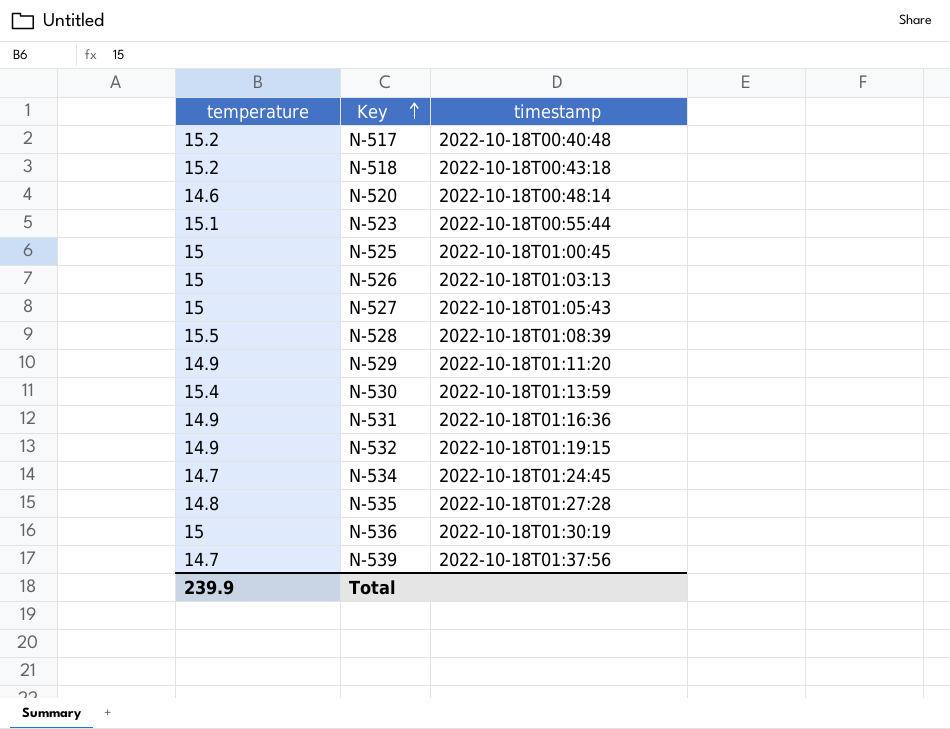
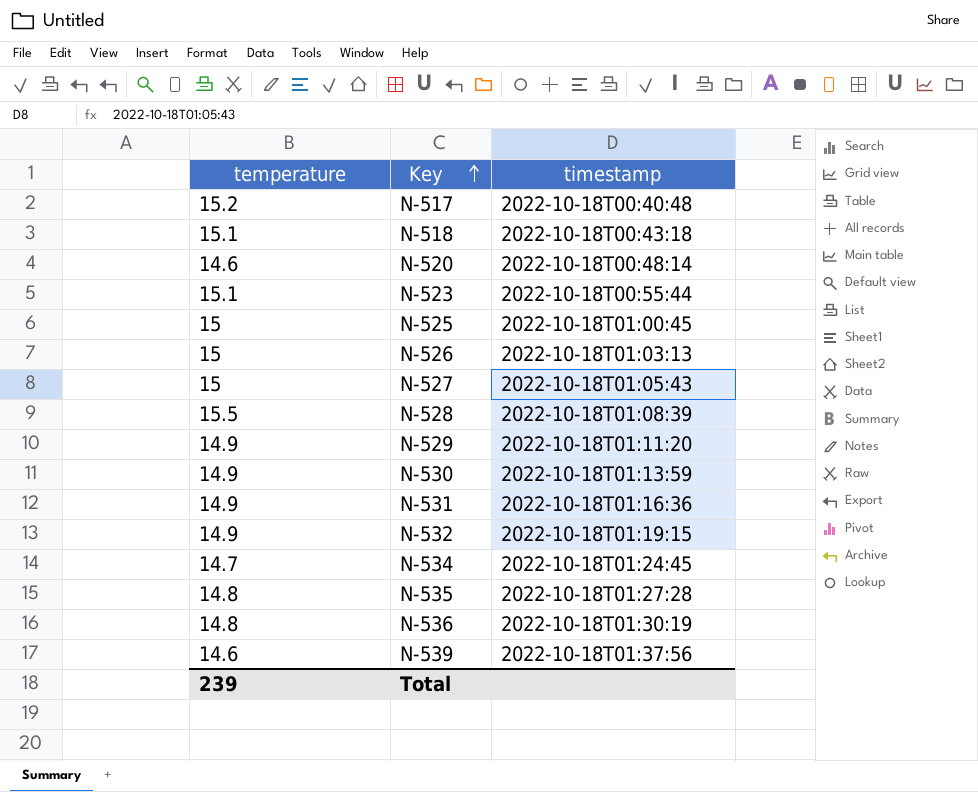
N-518 | temperature: 15.2 -> 15.1
N-530 | temperature: 15.4 -> 14.9
N-536 | temperature: 15 -> 14.8
N-539 | temperature: 14.7 -> 14.6
Total | temperature: 239.9 -> 239

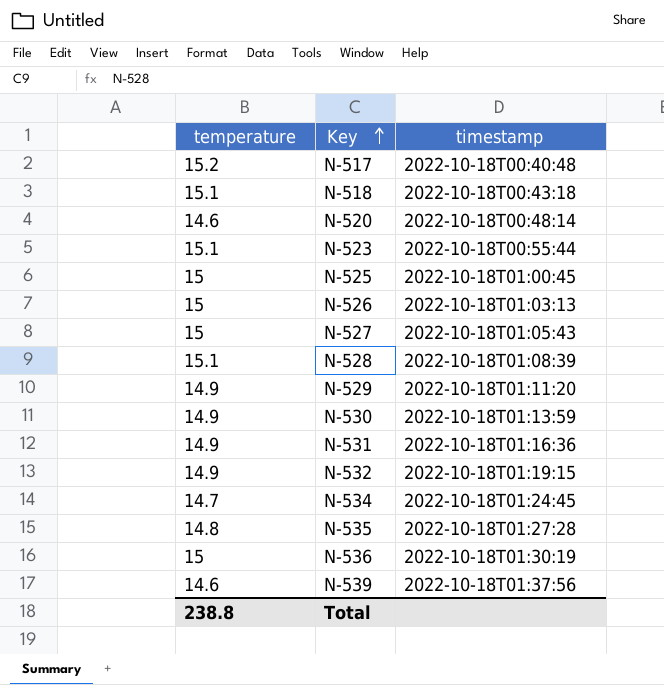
N-528 | temperature: 15.5 -> 15.1
N-536 | temperature: 14.8 -> 15
Total | temperature: 239 -> 238.8

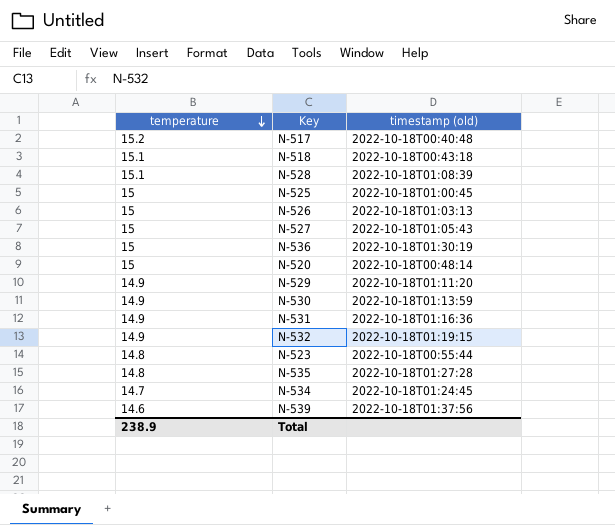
row order: Key ascending -> temperature descending
column name: timestamp -> timestamp (old)
N-520 | temperature: 14.6 -> 15
N-523 | temperature: 15.1 -> 14.8
Total | temperature: 238.8 -> 238.9

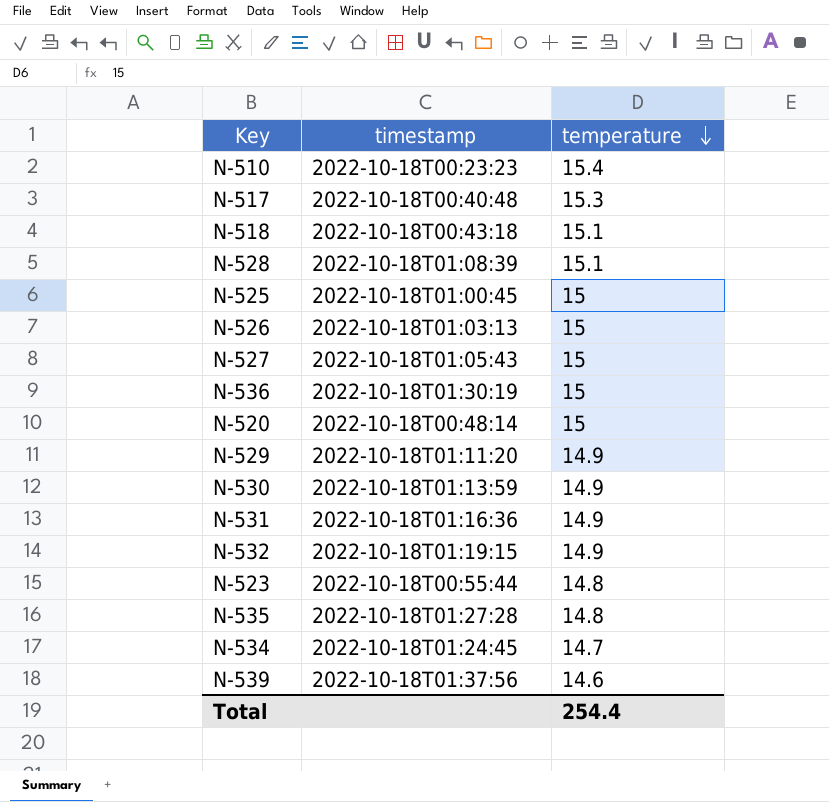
column name: timestamp (old) -> timestamp
column temperature | position: 1 -> 3
row N-510: none -> 2022-10-18T00:23:23 | 15.4
N-517 | temperature: 15.2 -> 15.3
Total | temperature: 238.9 -> 254.4

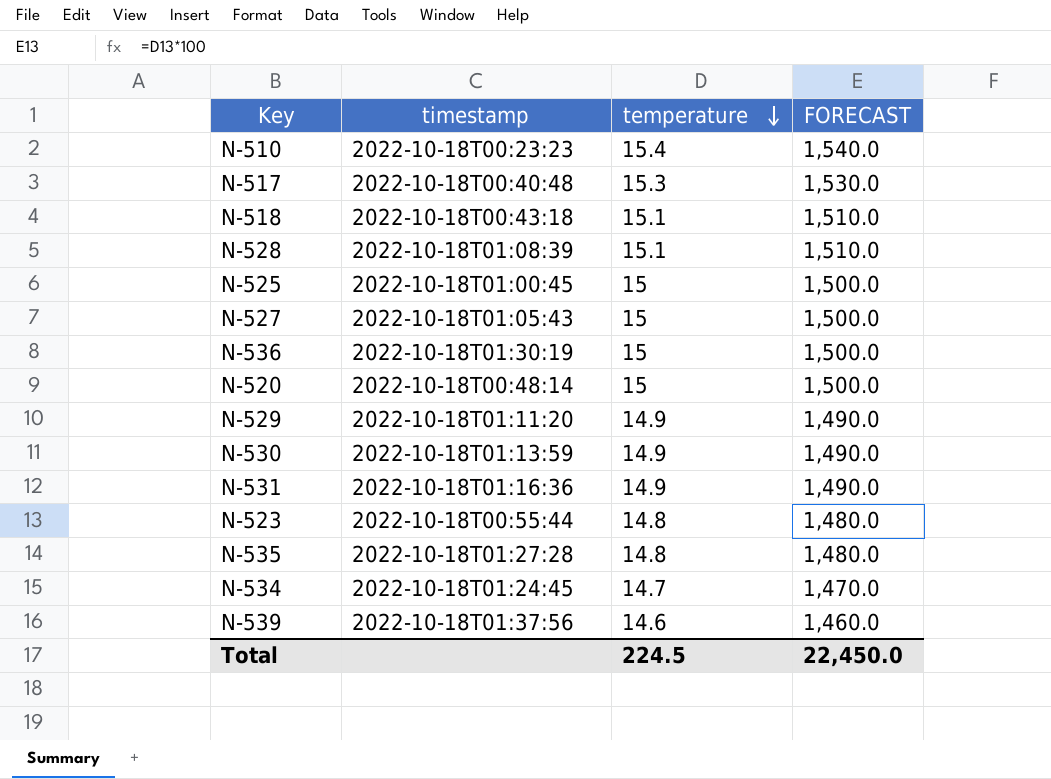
column FORECAST | formula: none -> [temperature] * 100
row N-526: 2022-10-18T01:03:13 | 15 -> none
row N-532: 2022-10-18T01:19:15 | 14.9 -> none
Total | temperature: 254.4 -> 224.5

